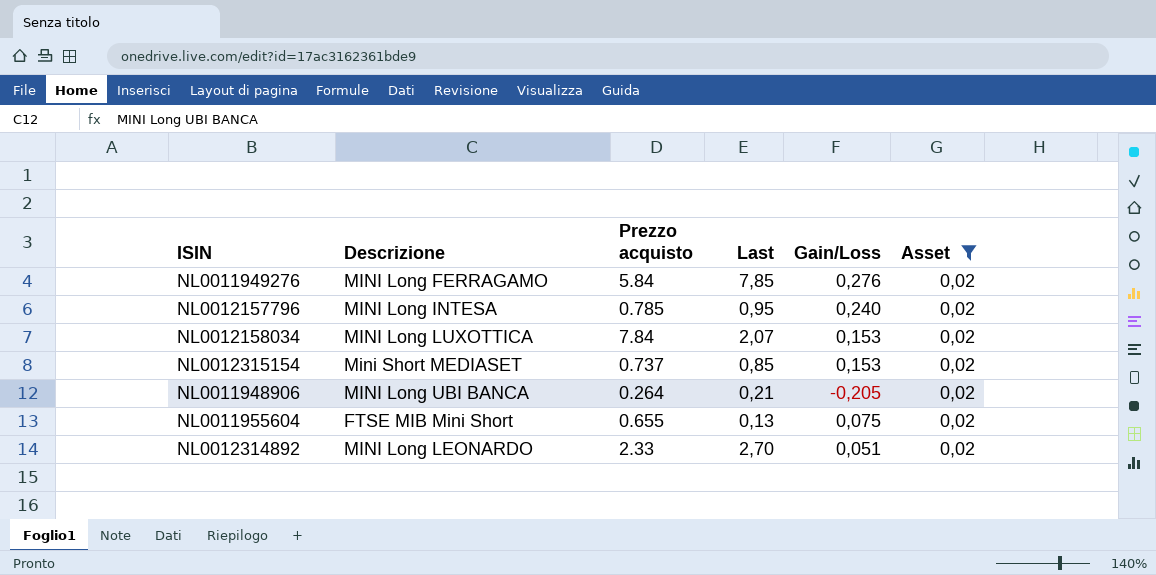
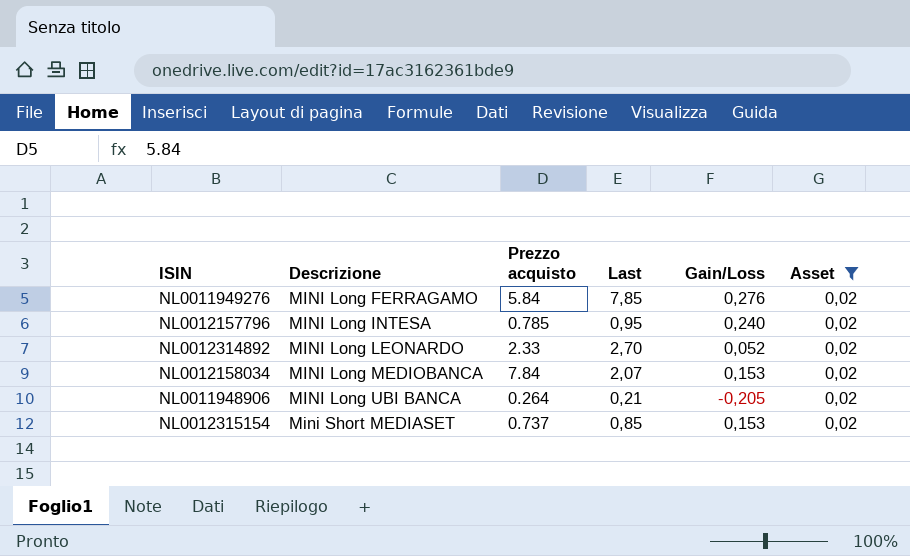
row order: none -> Descrizione ascending
row NL0011955604: FTSE MIB Mini Short | 0.655 | 0,13 | 0,075 | 0,02 -> none
NL0012314892 | Gain/Loss: 0,051 -> 0,052
NL0012158034 | Descrizione: MINI Long LUXOTTICA -> MINI Long MEDIOBANCA

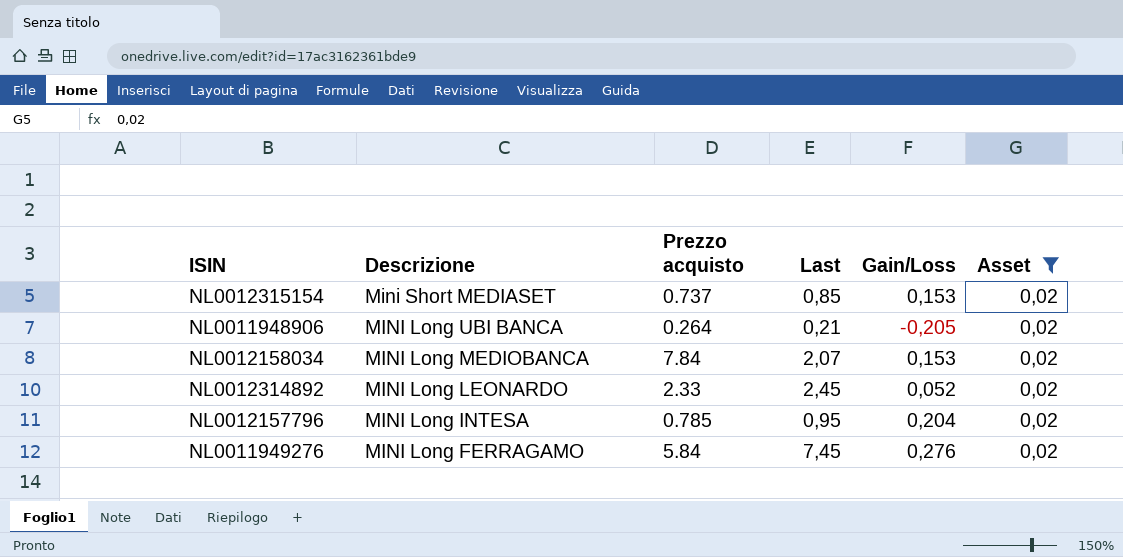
row order: Descrizione ascending -> Descrizione descending
NL0012314892 | Last: 2,70 -> 2,45
NL0012157796 | Gain/Loss: 0,240 -> 0,204
NL0011949276 | Last: 7,85 -> 7,45

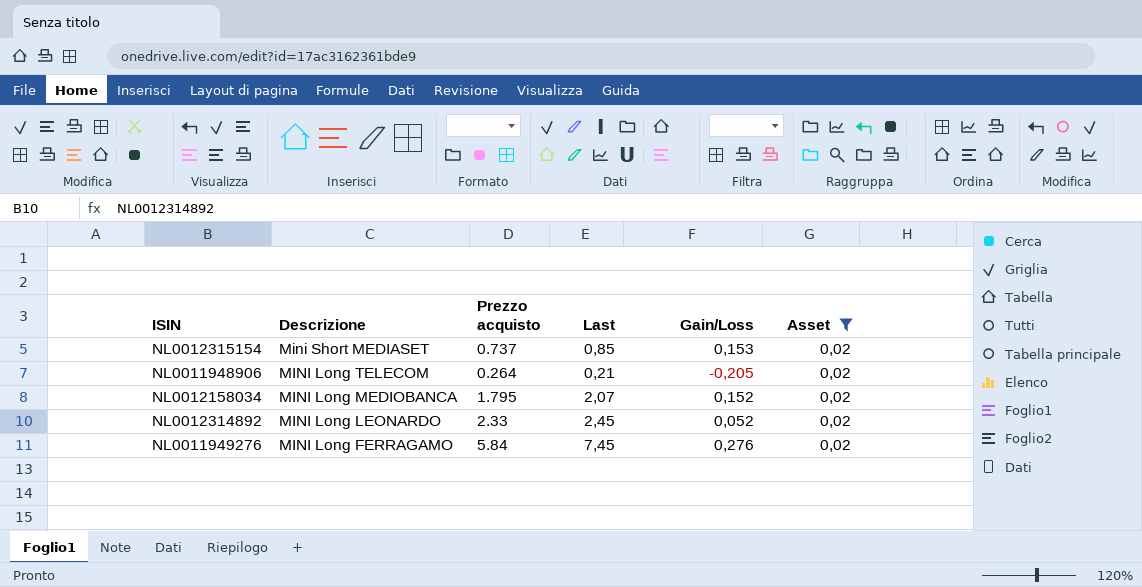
row NL0012157796: MINI Long INTESA | 0.785 | 0,95 | 0,204 | 0,02 -> none
NL0011948906 | Descrizione: MINI Long UBI BANCA -> MINI Long TELECOM
NL0012158034 | Prezzo acquisto: 7.84 -> 1.795
NL0012158034 | Gain/Loss: 0,153 -> 0,152

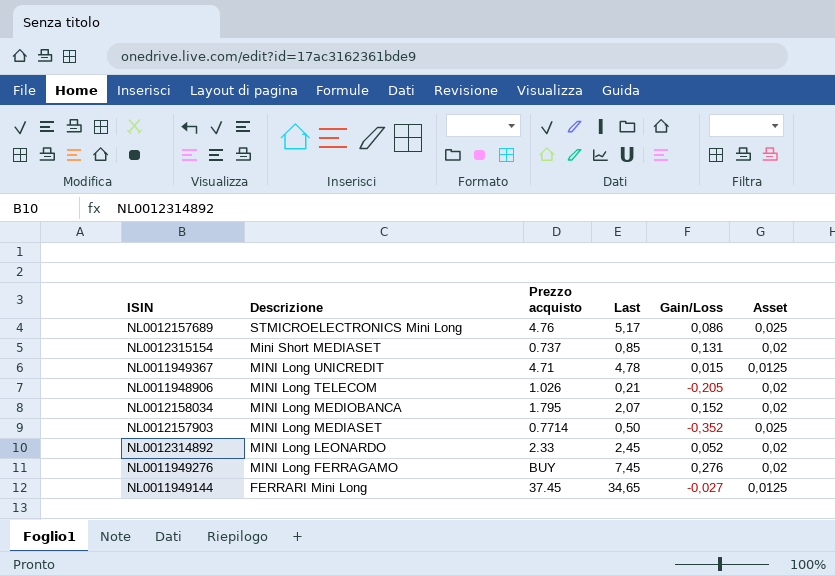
filter: Asset = 0,02 -> none
NL0012315154 | Gain/Loss: 0,153 -> 0,131
NL0011948906 | Prezzo acquisto: 0.264 -> 1.026
NL0011949276 | Prezzo acquisto: 5.84 -> BUY

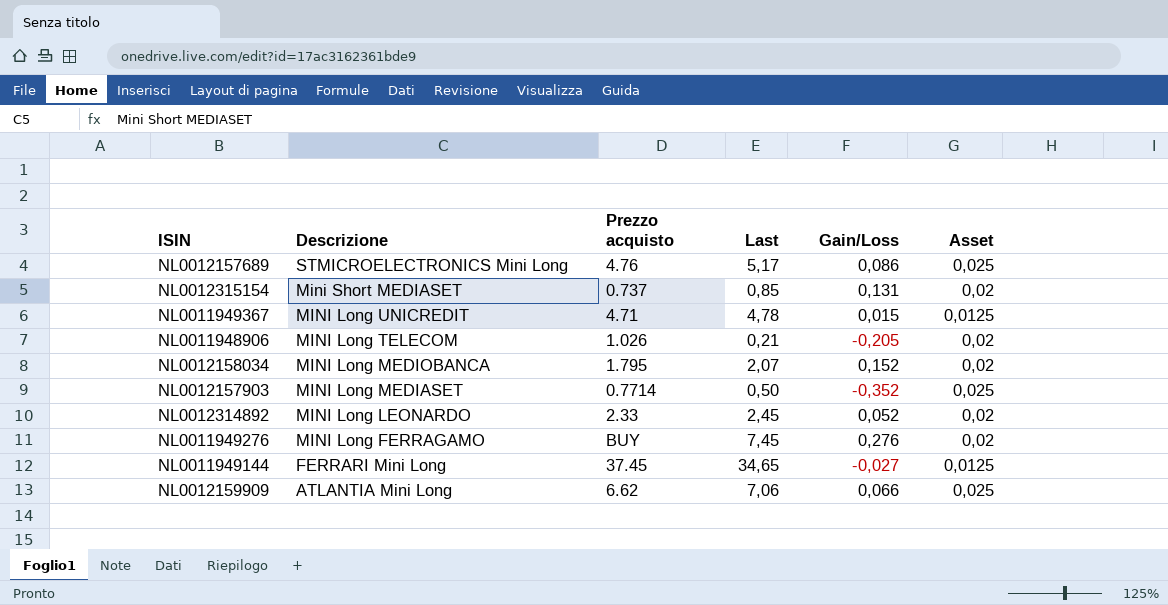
row NL0012159909: none -> ATLANTIA Mini Long | 6.62 | 7,06 | 0,066 | 0,025

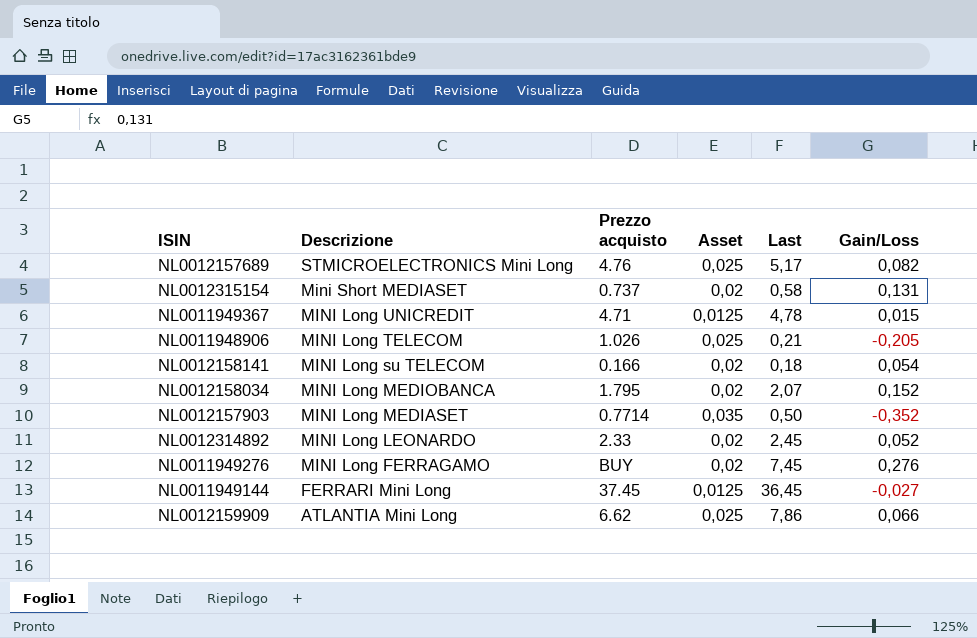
column Asset | position: 6 -> 4
NL0012157689 | Gain/Loss: 0,086 -> 0,082
NL0012315154 | Last: 0,85 -> 0,58
NL0011948906 | Asset: 0,02 -> 0,025
row NL0012158141: none -> MINI Long su TELECOM | 0.166 | 0,02 | 0,18 | 0,054
NL0012157903 | Asset: 0,025 -> 0,035
NL0011949144 | Last: 34,65 -> 36,45
NL0012159909 | Last: 7,06 -> 7,86

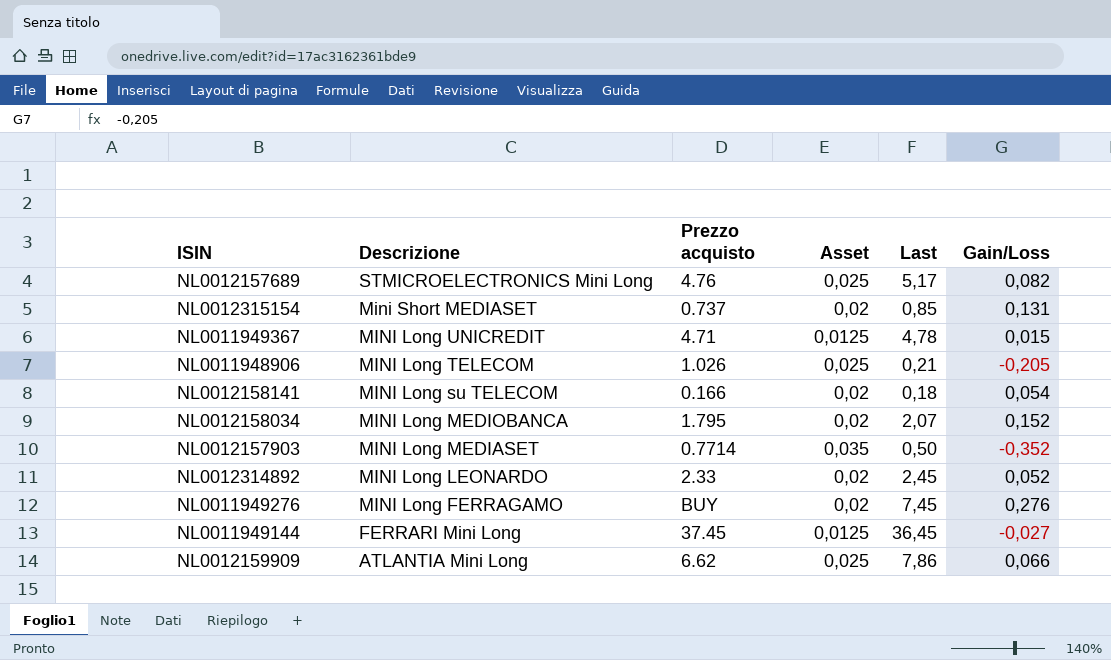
NL0012315154 | Last: 0,58 -> 0,85

